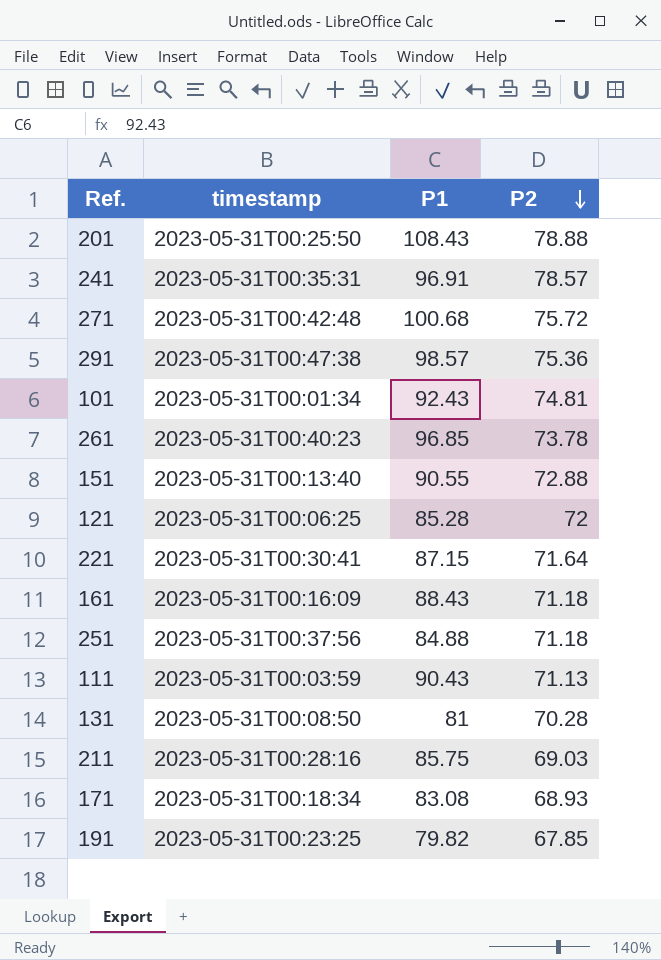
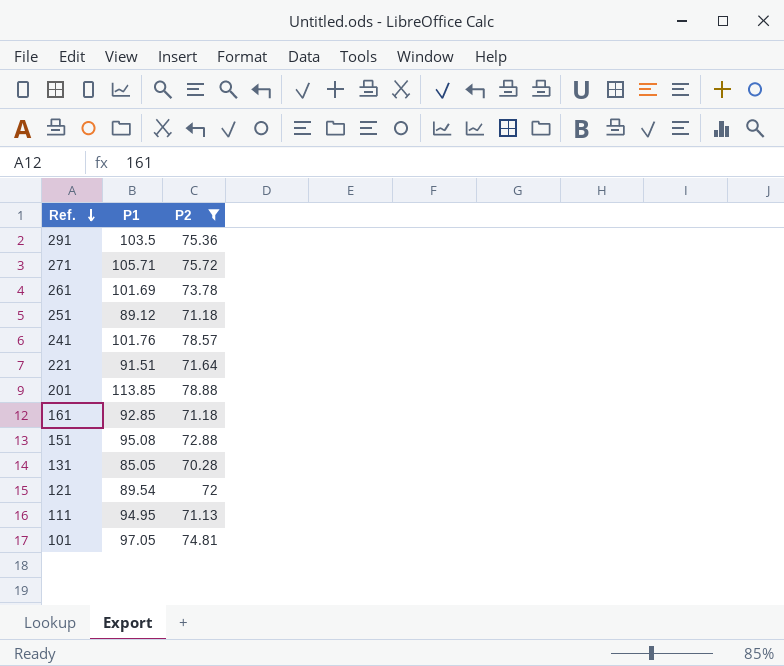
filter: none -> P2 >= 70.28
row order: P2 descending -> Ref. descending
column timestamp | position: 2 -> none
291 | P1: 98.57 -> 103.5
271 | P1: 100.68 -> 105.71
261 | P1: 96.85 -> 101.69
251 | P1: 84.88 -> 89.12
241 | P1: 96.91 -> 101.76
221 | P1: 87.15 -> 91.51
201 | P1: 108.43 -> 113.85
161 | P1: 88.43 -> 92.85
151 | P1: 90.55 -> 95.08
131 | P1: 81 -> 85.05
121 | P1: 85.28 -> 89.54
111 | P1: 90.43 -> 94.95
101 | P1: 92.43 -> 97.05

